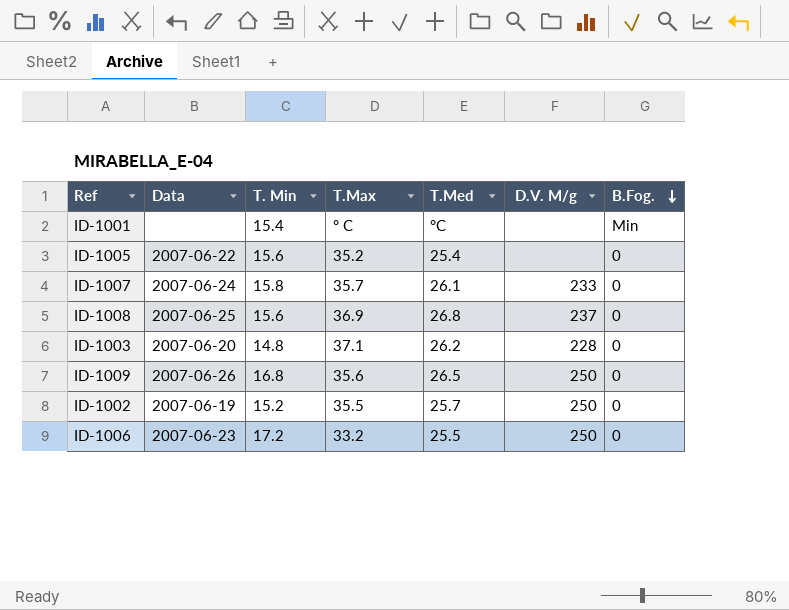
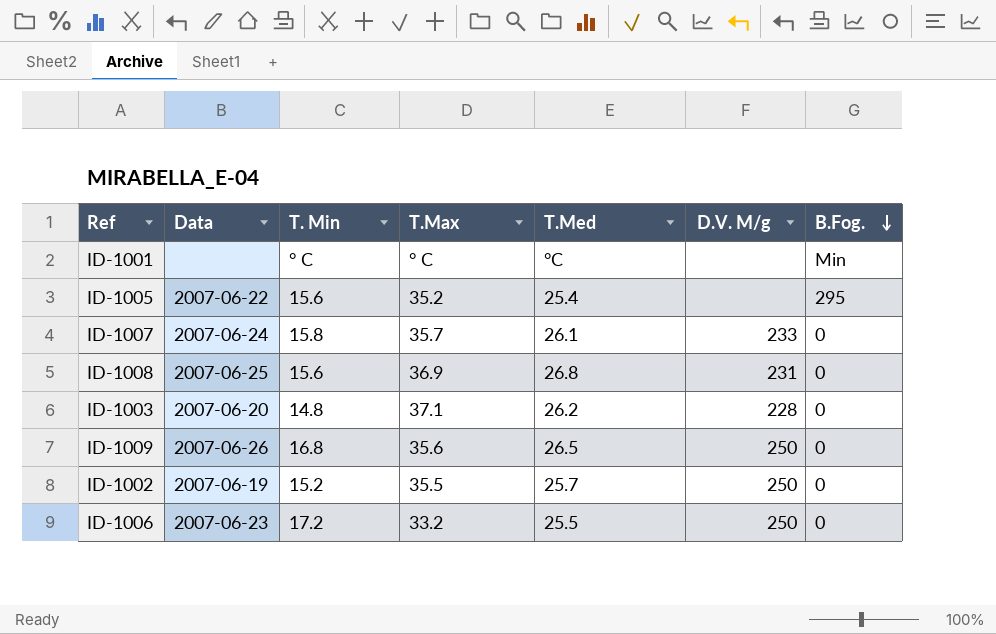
ID-1001 | T. Min: 15.4 -> ° C
ID-1005 | B.Fog.: 0 -> 295
ID-1008 | D.V. M/g: 237 -> 231

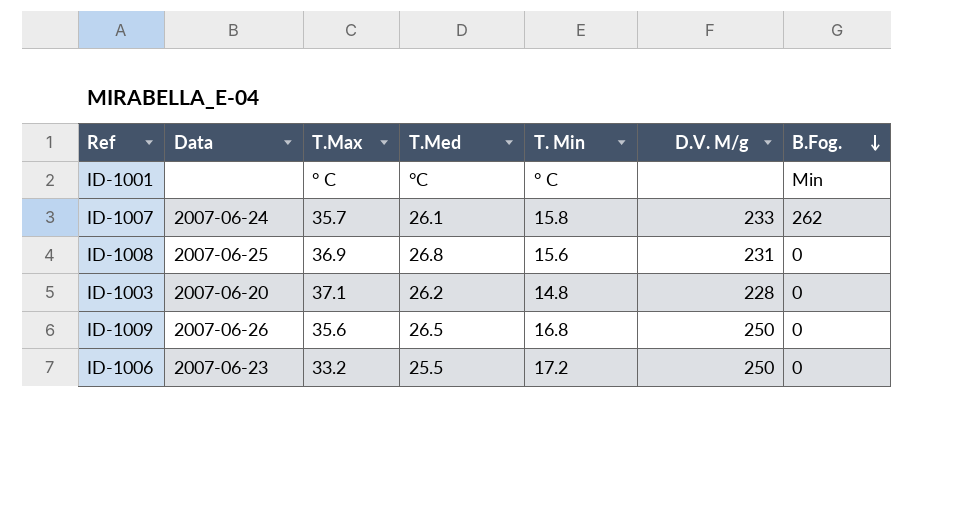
column T. Min | position: 3 -> 5
row ID-1005: 2007-06-22 | 15.6 | 35.2 | 25.4 | none | 295 -> none
row ID-1002: 2007-06-19 | 15.2 | 35.5 | 25.7 | 250 | 0 -> none
ID-1007 | B.Fog.: 0 -> 262

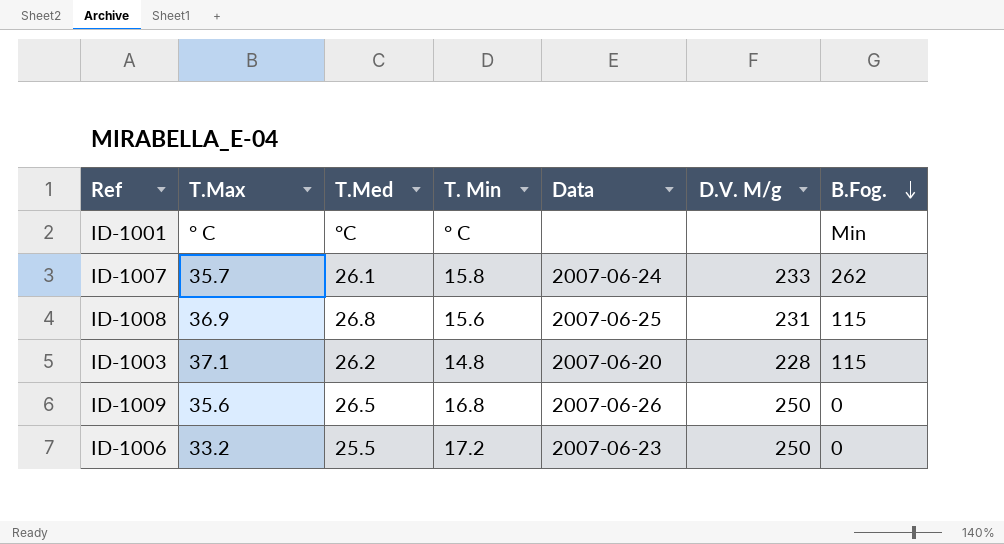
column Data | position: 2 -> 5
ID-1008 | B.Fog.: 0 -> 115
ID-1003 | B.Fog.: 0 -> 115

